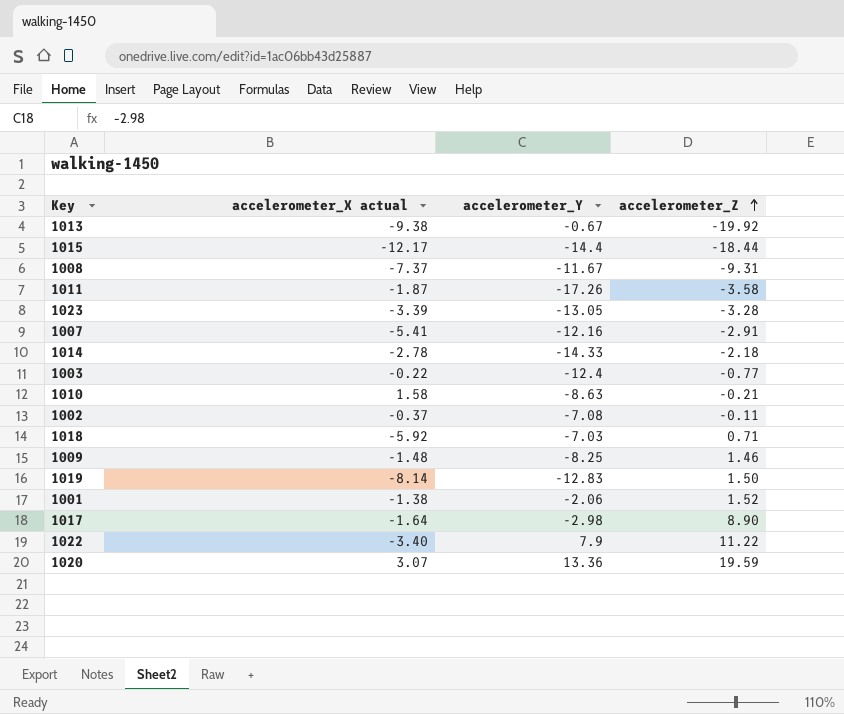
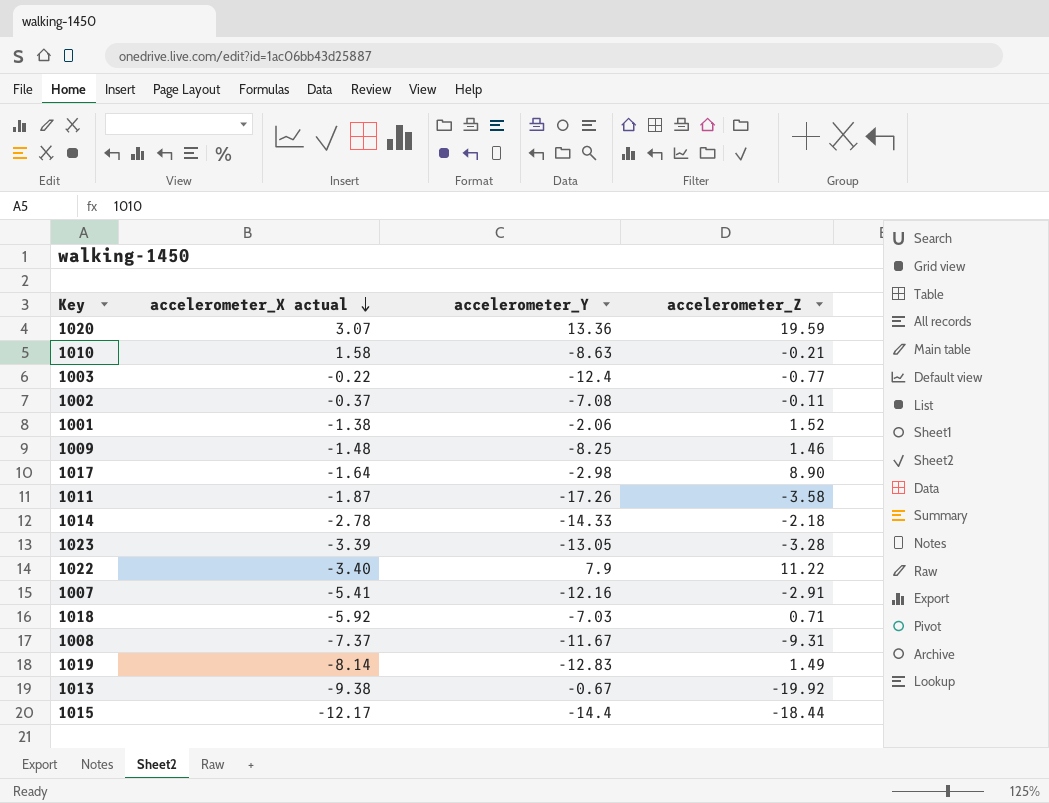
row order: accelerometer_Z ascending -> accelerometer_X actual descending
1019 | accelerometer_Z: 1.50 -> 1.49

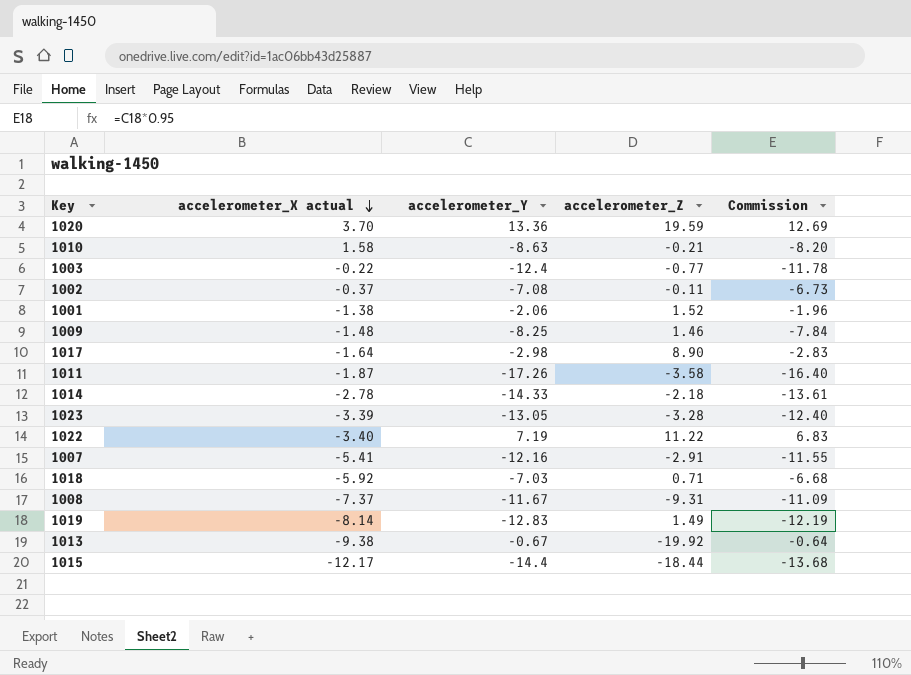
column Commission | formula: none -> [accelerometer_Y] * 0.95
1020 | accelerometer_X actual: 3.07 -> 3.70
1022 | accelerometer_Y: 7.9 -> 7.19

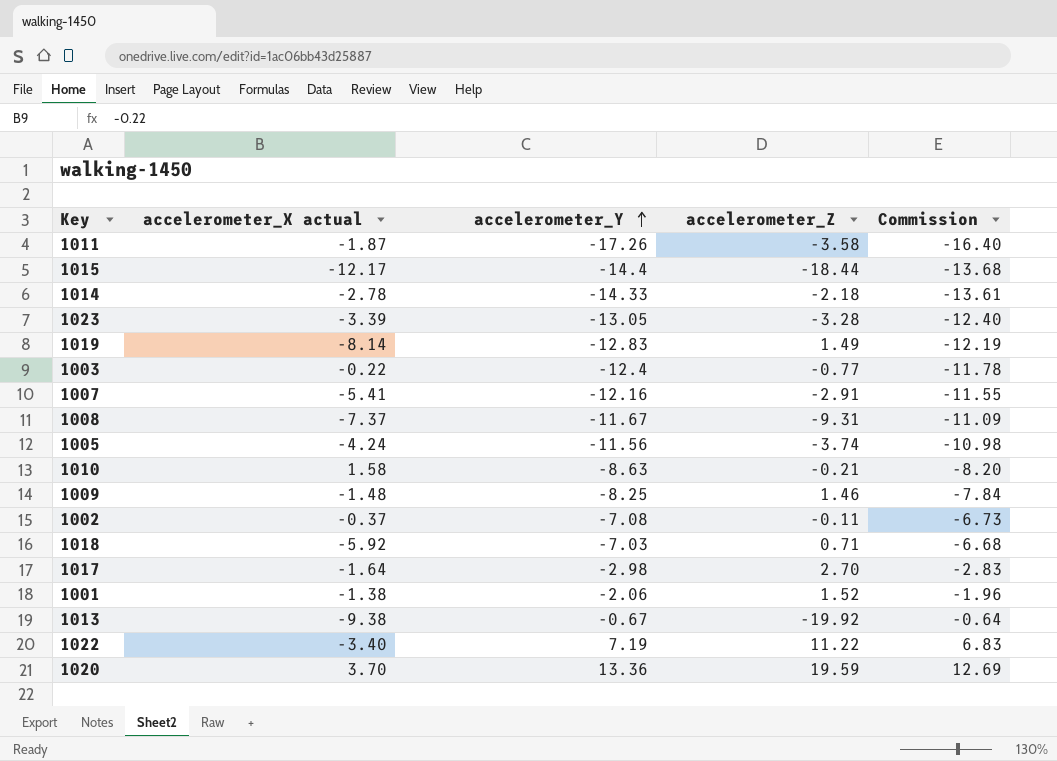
row order: accelerometer_X actual descending -> accelerometer_Y ascending
row 1005: none -> -4.24 | -11.56 | -3.74 | -10.98
1017 | accelerometer_Z: 8.90 -> 2.70

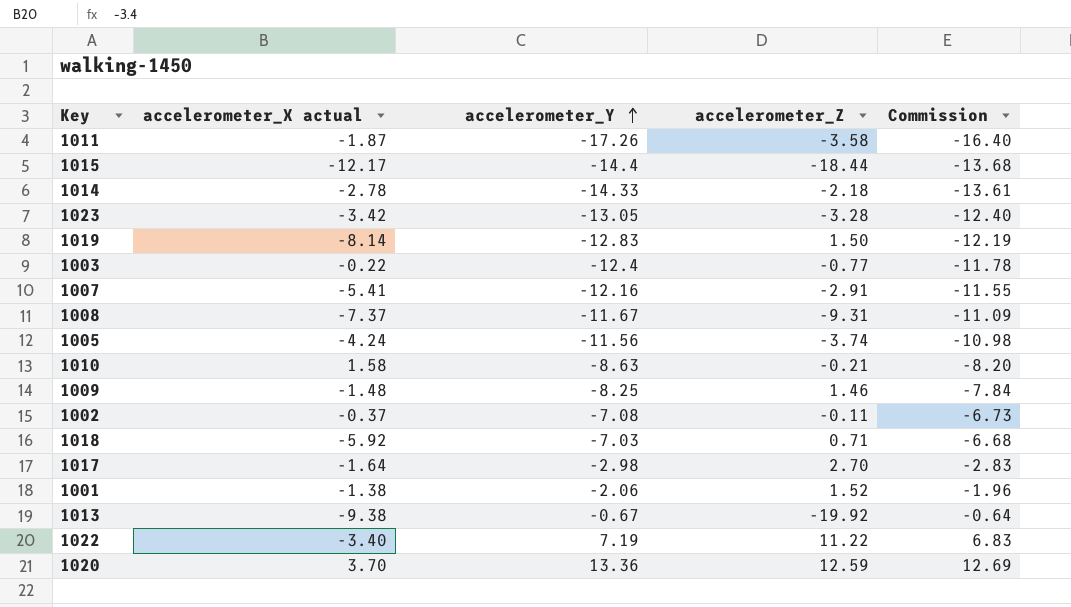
1023 | accelerometer_X actual: -3.39 -> -3.42
1019 | accelerometer_Z: 1.49 -> 1.50
1020 | accelerometer_Z: 19.59 -> 12.59

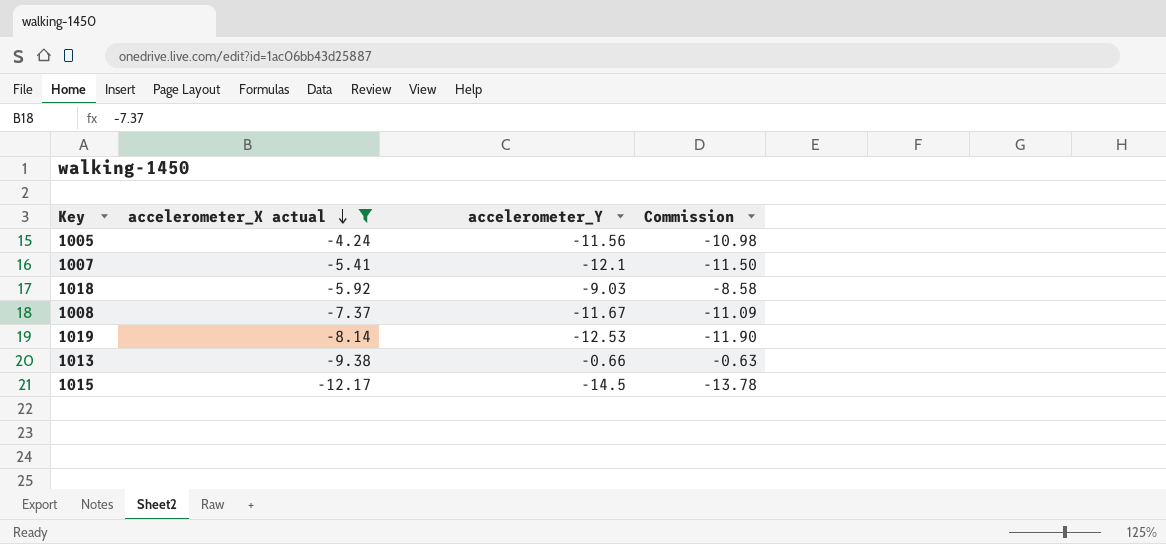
filter: none -> accelerometer_X actual <= -4.24
row order: accelerometer_Y ascending -> accelerometer_X actual descending
column accelerometer_Z | position: 4 -> none
1007 | accelerometer_Y: -12.16 -> -12.1
1007 | Commission: -11.55 -> -11.50
1018 | accelerometer_Y: -7.03 -> -9.03
1018 | Commission: -6.68 -> -8.58
1019 | accelerometer_Y: -12.83 -> -12.53
1019 | Commission: -12.19 -> -11.90
1013 | accelerometer_Y: -0.67 -> -0.66
1013 | Commission: -0.64 -> -0.63
1015 | accelerometer_Y: -14.4 -> -14.5
1015 | Commission: -13.68 -> -13.78

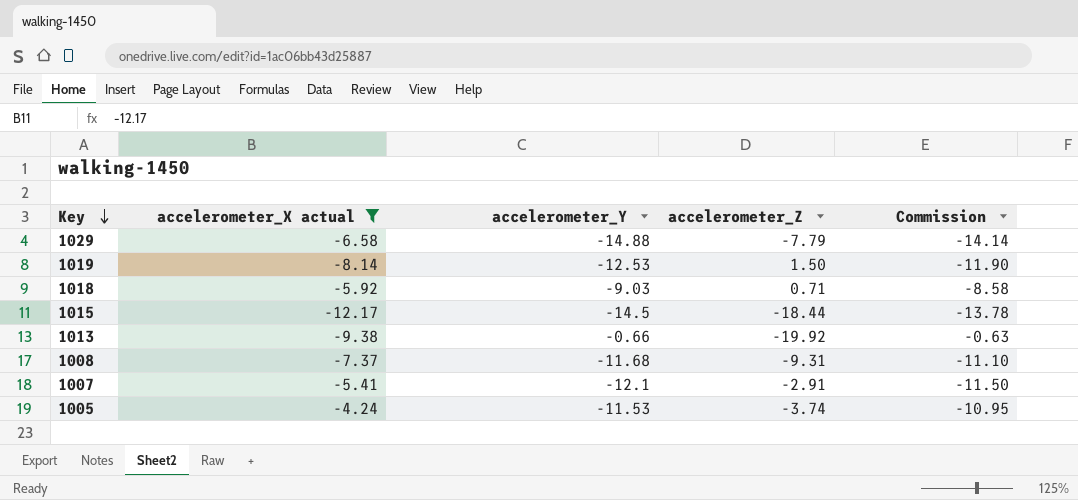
row order: accelerometer_X actual descending -> Key descending
column accelerometer_Z | position: none -> 4
row 1029: none -> -6.58 | -14.88 | -7.79 | -14.14
1008 | accelerometer_Y: -11.67 -> -11.68
1008 | Commission: -11.09 -> -11.10
1005 | accelerometer_Y: -11.56 -> -11.53
1005 | Commission: -10.98 -> -10.95

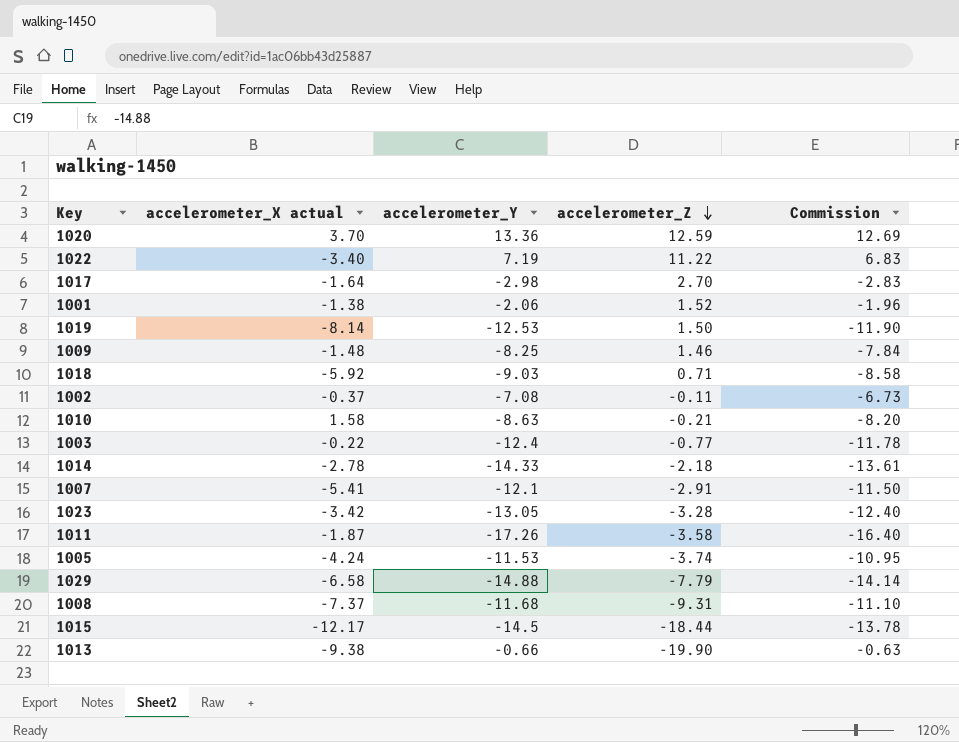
filter: accelerometer_X actual <= -4.24 -> none
row order: Key descending -> accelerometer_Z descending
1013 | accelerometer_Z: -19.92 -> -19.90

